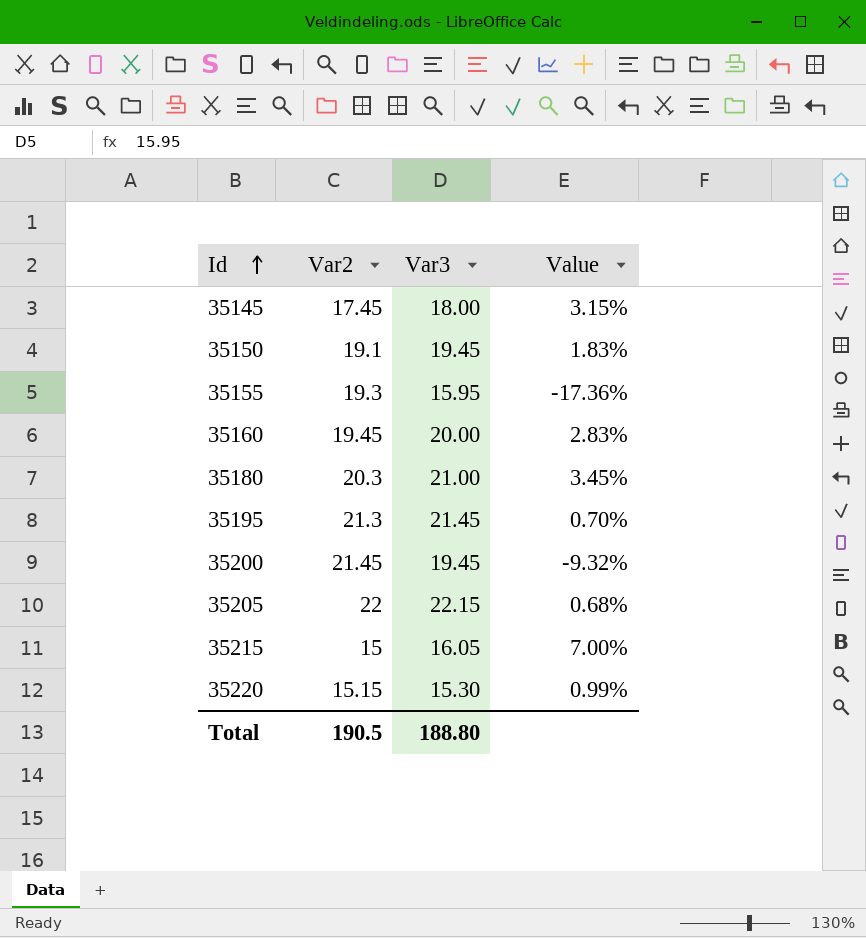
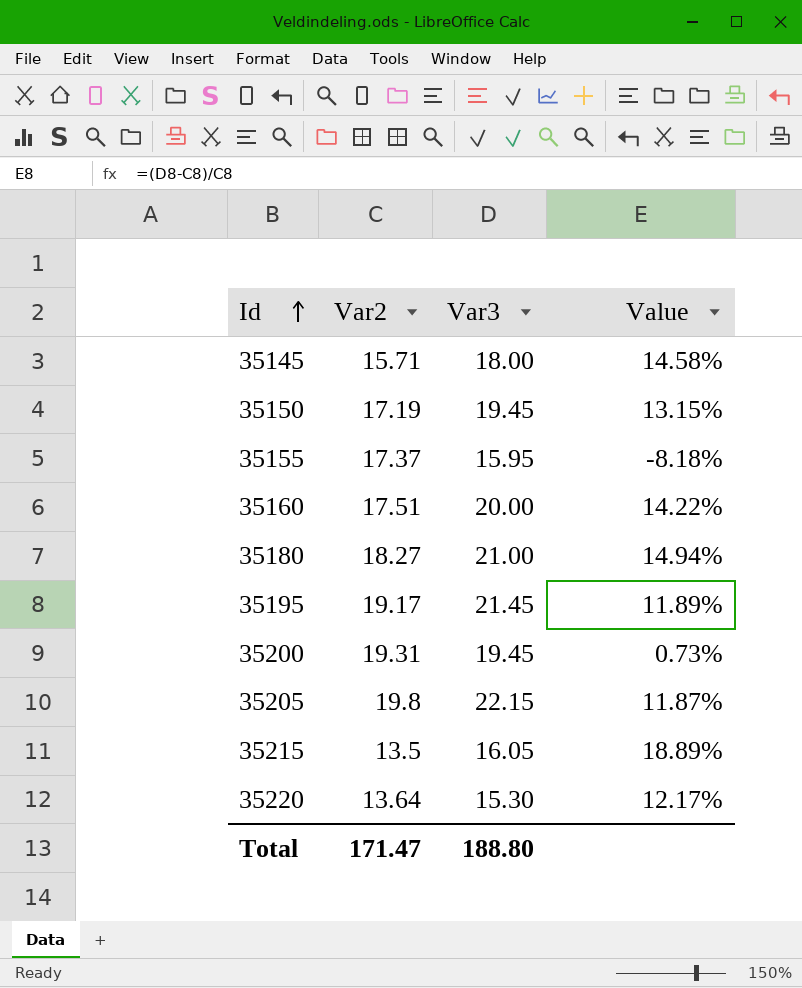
35145 | Var2: 17.45 -> 15.71
35145 | Value: 3.15% -> 14.58%
35150 | Var2: 19.1 -> 17.19
35150 | Value: 1.83% -> 13.15%
35155 | Var2: 19.3 -> 17.37
35155 | Value: -17.36% -> -8.18%
35160 | Var2: 19.45 -> 17.51
35160 | Value: 2.83% -> 14.22%
35180 | Var2: 20.3 -> 18.27
35180 | Value: 3.45% -> 14.94%
35195 | Var2: 21.3 -> 19.17
35195 | Value: 0.70% -> 11.89%
35200 | Var2: 21.45 -> 19.31
35200 | Value: -9.32% -> 0.73%
35205 | Var2: 22 -> 19.8
35205 | Value: 0.68% -> 11.87%
35215 | Var2: 15 -> 13.5
35215 | Value: 7.00% -> 18.89%
35220 | Var2: 15.15 -> 13.64
35220 | Value: 0.99% -> 12.17%
Total | Var2: 190.5 -> 171.47

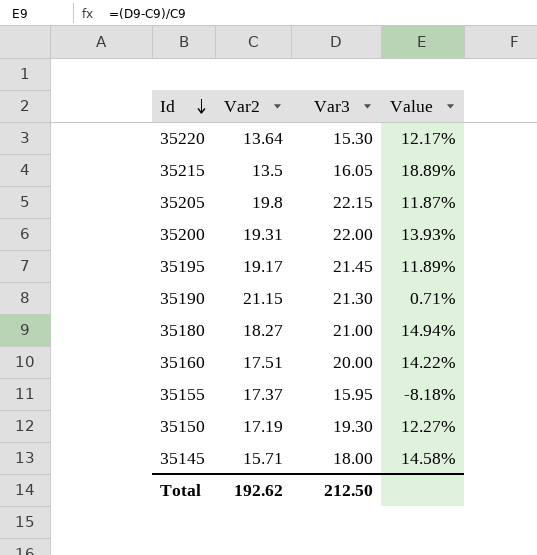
row order: Id ascending -> Id descending
35200 | Var3: 19.45 -> 22.00
35200 | Value: 0.73% -> 13.93%
row 35190: none -> 21.15 | 21.30 | 0.71%
35150 | Var3: 19.45 -> 19.30
35150 | Value: 13.15% -> 12.27%
Total | Var2: 171.47 -> 192.62
Total | Var3: 188.80 -> 212.50

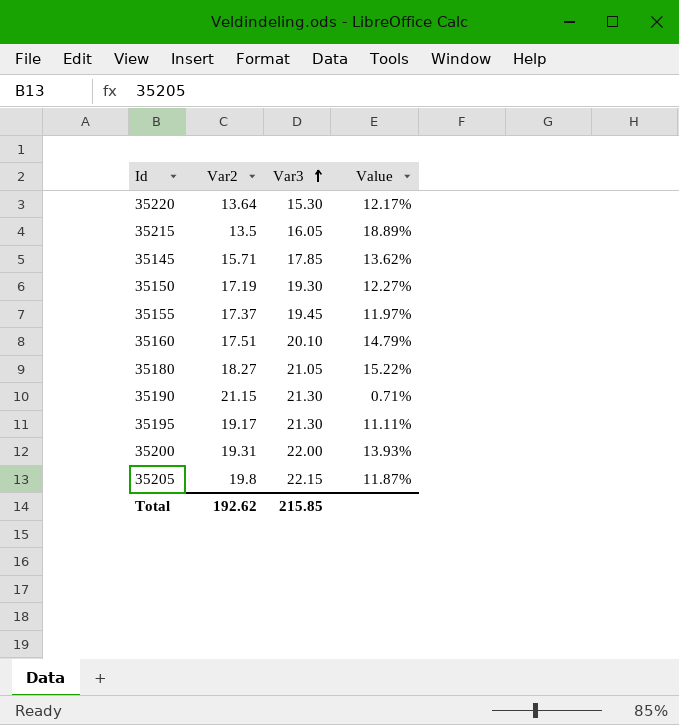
row order: Id descending -> Var3 ascending
35145 | Var3: 18.00 -> 17.85
35145 | Value: 14.58% -> 13.62%
35155 | Var3: 15.95 -> 19.45
35155 | Value: -8.18% -> 11.97%
35160 | Var3: 20.00 -> 20.10
35160 | Value: 14.22% -> 14.79%
35180 | Var3: 21.00 -> 21.05
35180 | Value: 14.94% -> 15.22%
35195 | Var3: 21.45 -> 21.30
35195 | Value: 11.89% -> 11.11%
Total | Var3: 212.50 -> 215.85

